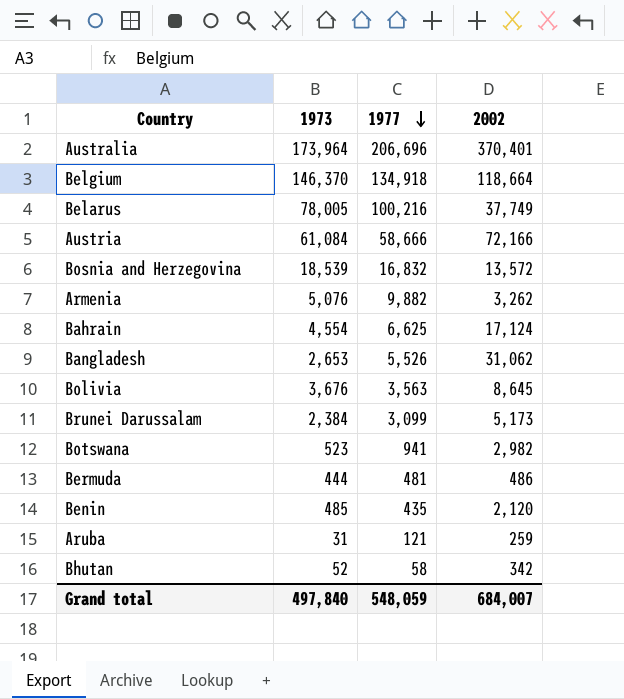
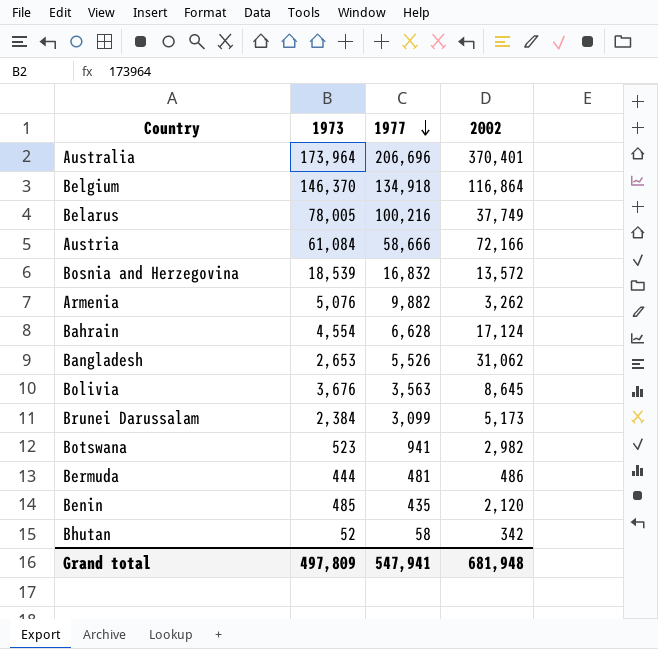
row Aruba: 31 | 121 | 259 -> none
Belgium | 2002: 118,664 -> 116,864
Bahrain | 1977: 6,625 -> 6,628
Grand total | 1973: 497,840 -> 497,809
Grand total | 1977: 548,059 -> 547,941
Grand total | 2002: 684,007 -> 681,948

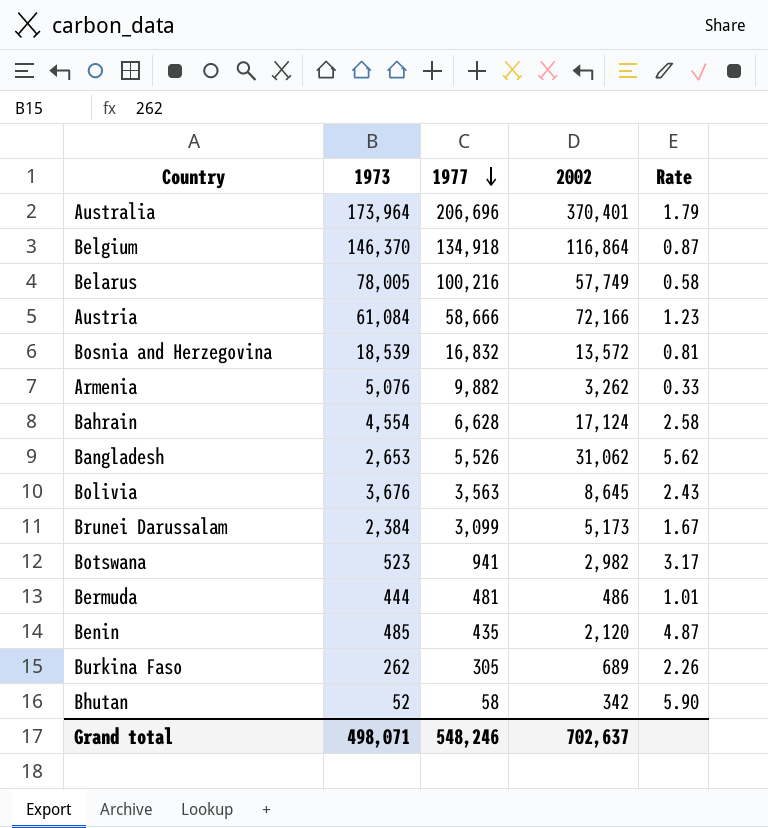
column Rate | formula: none -> [2002] / [1977]
Belarus | 2002: 37,749 -> 57,749
row Burkina Faso: none -> 262 | 305 | 689 | 2.26
Grand total | 1973: 497,809 -> 498,071
Grand total | 1977: 547,941 -> 548,246
Grand total | 2002: 681,948 -> 702,637

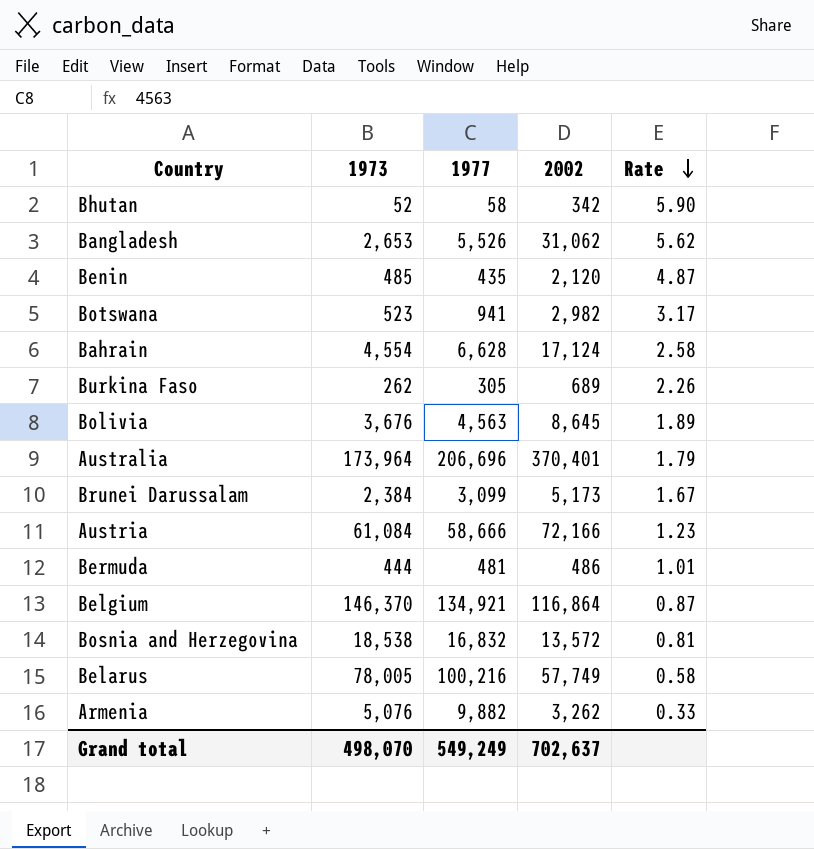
row order: 1977 descending -> Rate descending
Bolivia | 1977: 3,563 -> 4,563
Bolivia | Rate: 2.43 -> 1.89
Belgium | 1977: 134,918 -> 134,921
Bosnia and Herzegovina | 1973: 18,539 -> 18,538
Grand total | 1973: 498,071 -> 498,070
Grand total | 1977: 548,246 -> 549,249

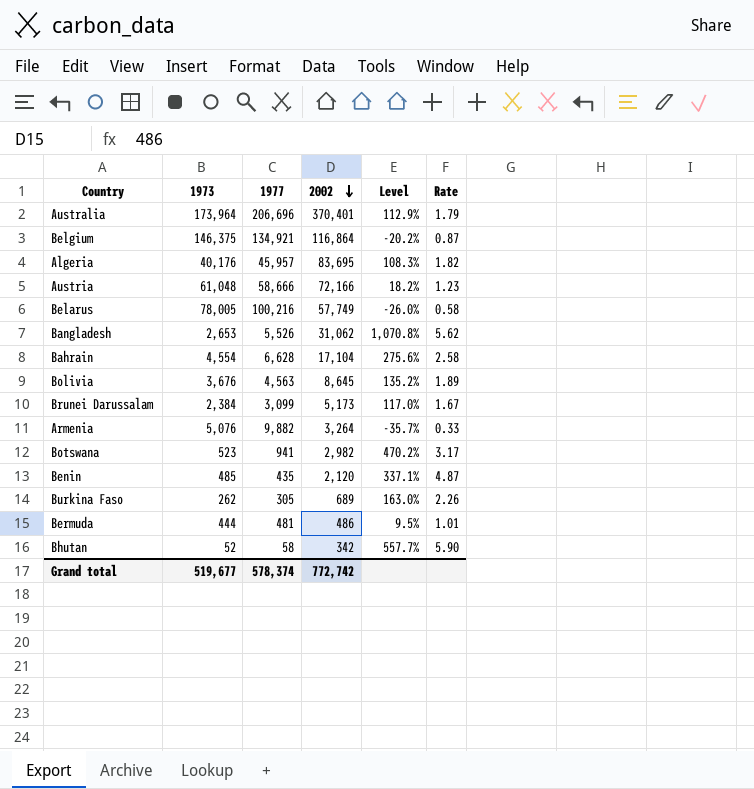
row order: Rate descending -> 2002 descending
column Level | formula: none -> ([2002] - [1973]) / [1973]
row Bosnia and Herzegovina: 18,538 | 16,832 | 13,572 | 0.81 -> none
Belgium | 1973: 146,370 -> 146,375
row Algeria: none -> 40,176 | 45,957 | 83,695 | 108.3% | 1.82
Austria | 1973: 61,084 -> 61,048
Bahrain | 2002: 17,124 -> 17,104
Armenia | 2002: 3,262 -> 3,264
Grand total | 1973: 498,070 -> 519,677
Grand total | 1977: 549,249 -> 578,374
Grand total | 2002: 702,637 -> 772,742

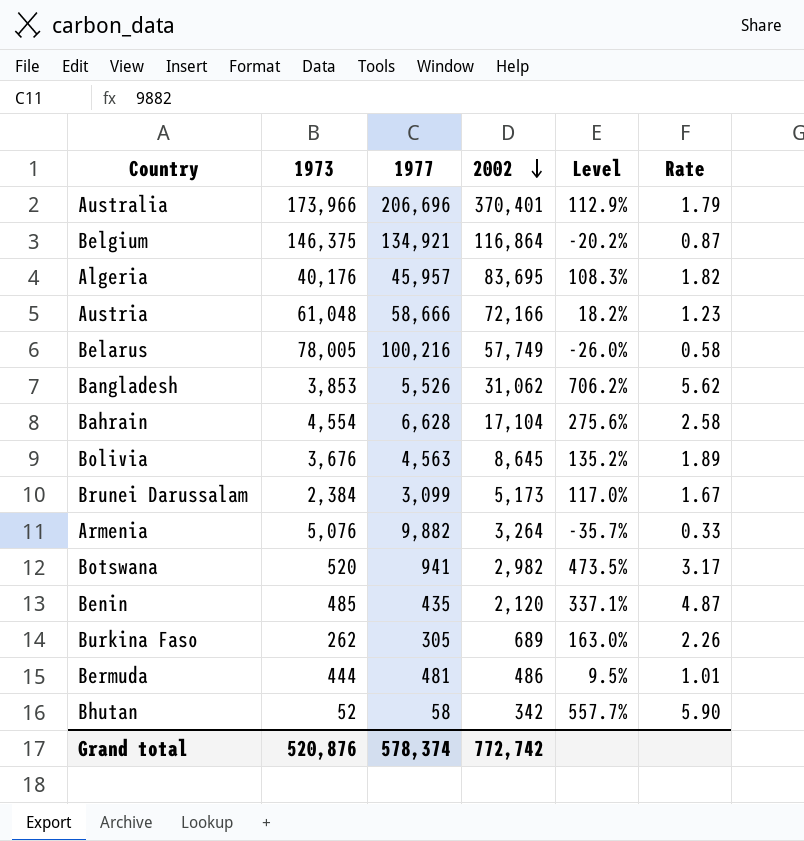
Australia | 1973: 173,964 -> 173,966
Bangladesh | 1973: 2,653 -> 3,853
Bangladesh | Level: 1,070.8% -> 706.2%
Botswana | 1973: 523 -> 520
Botswana | Level: 470.2% -> 473.5%
Grand total | 1973: 519,677 -> 520,876

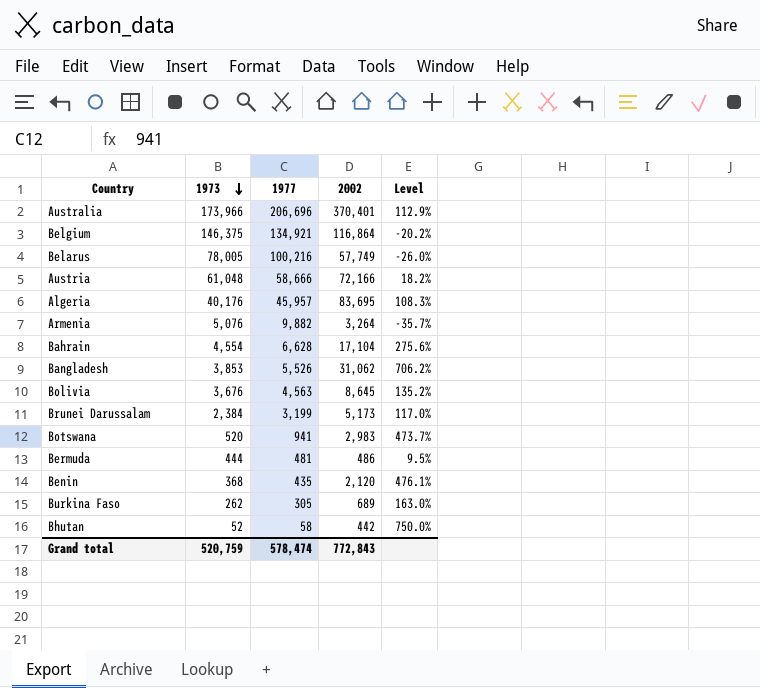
row order: 2002 descending -> 1973 descending
column Rate | formula: [2002] / [1977] -> none
Brunei Darussalam | 1977: 3,099 -> 3,199
Botswana | 2002: 2,982 -> 2,983
Botswana | Level: 473.5% -> 473.7%
Benin | 1973: 485 -> 368
Benin | Level: 337.1% -> 476.1%
Bhutan | 2002: 342 -> 442
Bhutan | Level: 557.7% -> 750.0%
Grand total | 1973: 520,876 -> 520,759
Grand total | 1977: 578,374 -> 578,474
Grand total | 2002: 772,742 -> 772,843

